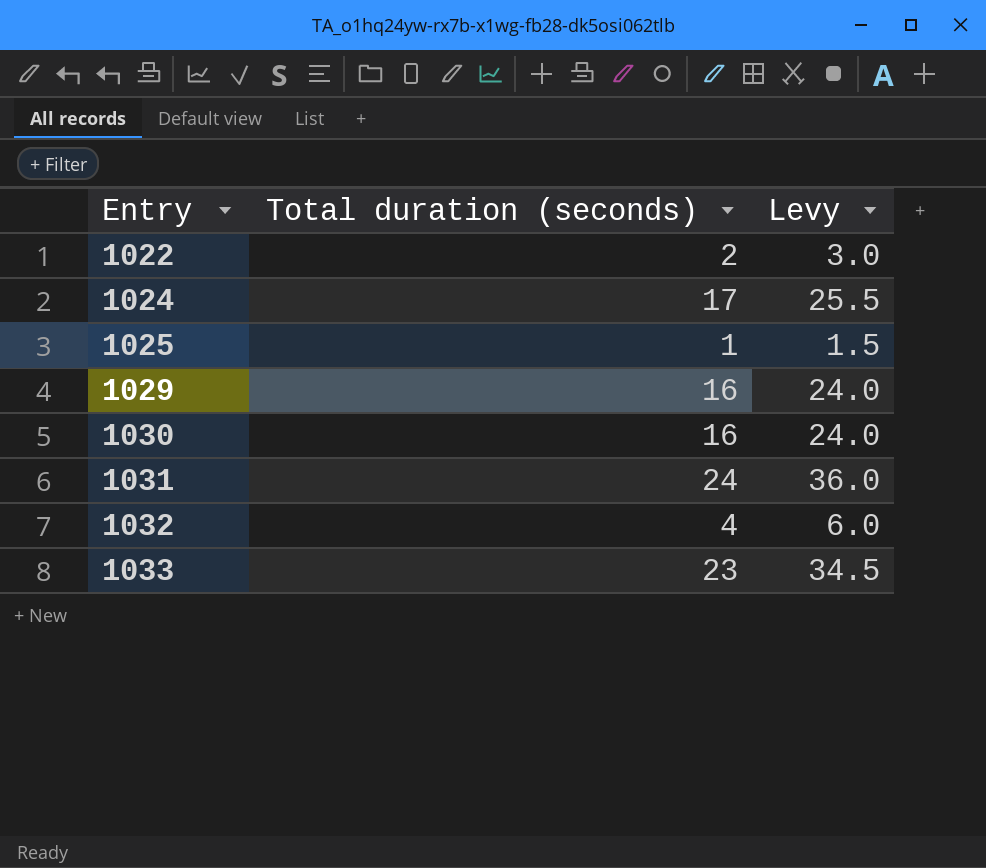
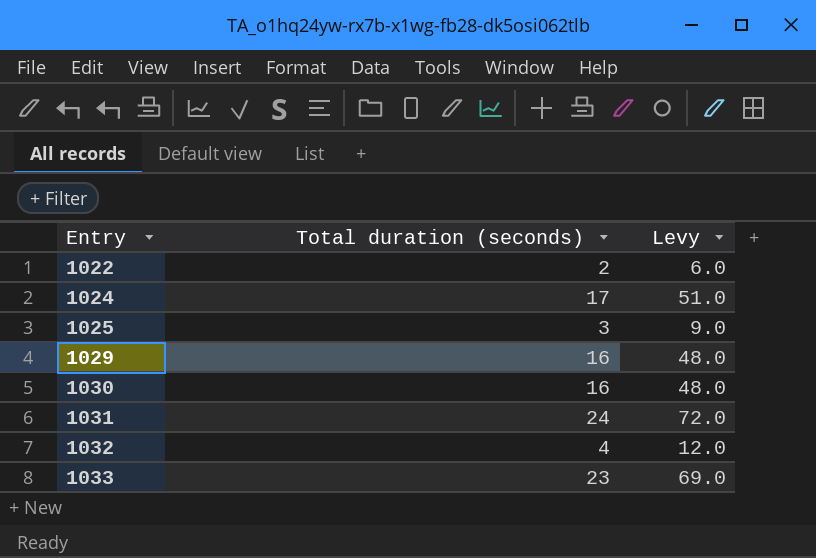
column Levy | formula: [Total duration (seconds)] * 1.5 -> [Total duration (seconds)] * 3
1025 | Total duration (seconds): 1 -> 3

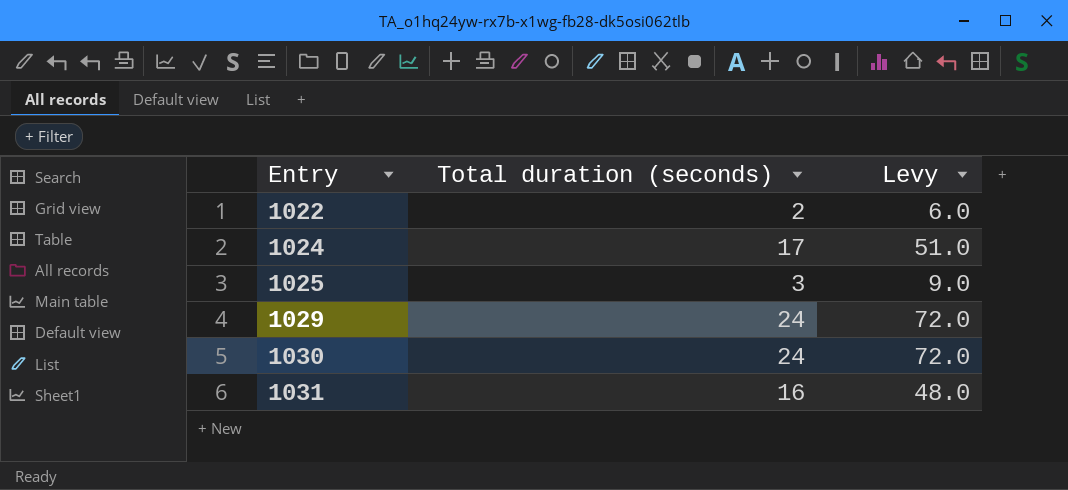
row 1032: 4 | 12.0 -> none
row 1033: 23 | 69.0 -> none
1029 | Total duration (seconds): 16 -> 24
1029 | Levy: 48.0 -> 72.0
1030 | Total duration (seconds): 16 -> 24
1030 | Levy: 48.0 -> 72.0
1031 | Total duration (seconds): 24 -> 16
1031 | Levy: 72.0 -> 48.0

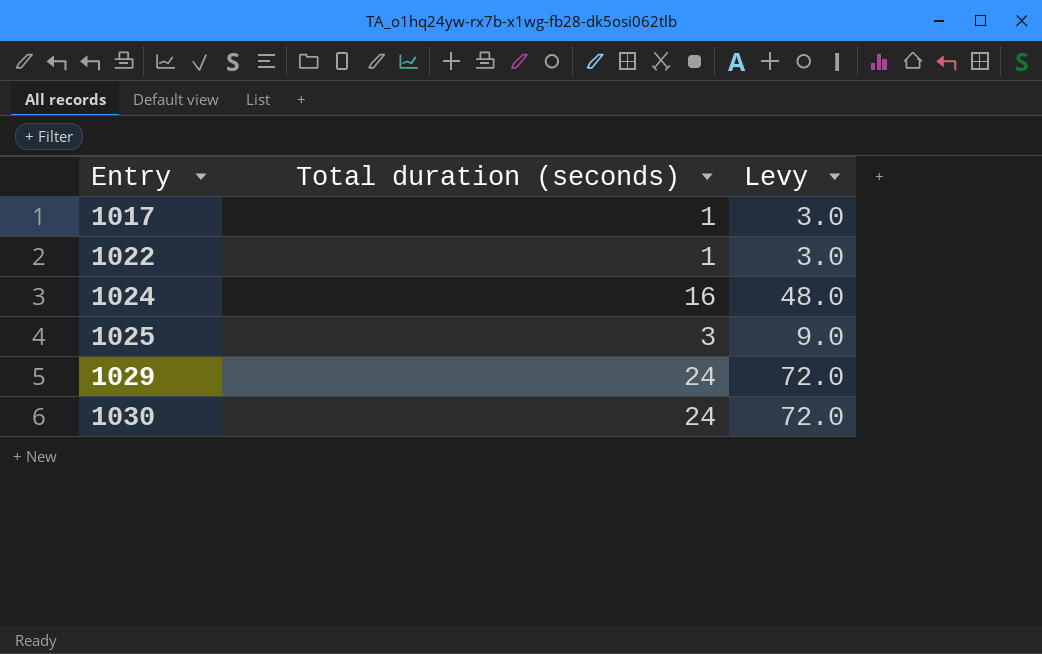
row 1031: 16 | 48.0 -> none
row 1017: none -> 1 | 3.0
1022 | Total duration (seconds): 2 -> 1
1022 | Levy: 6.0 -> 3.0
1024 | Total duration (seconds): 17 -> 16
1024 | Levy: 51.0 -> 48.0

